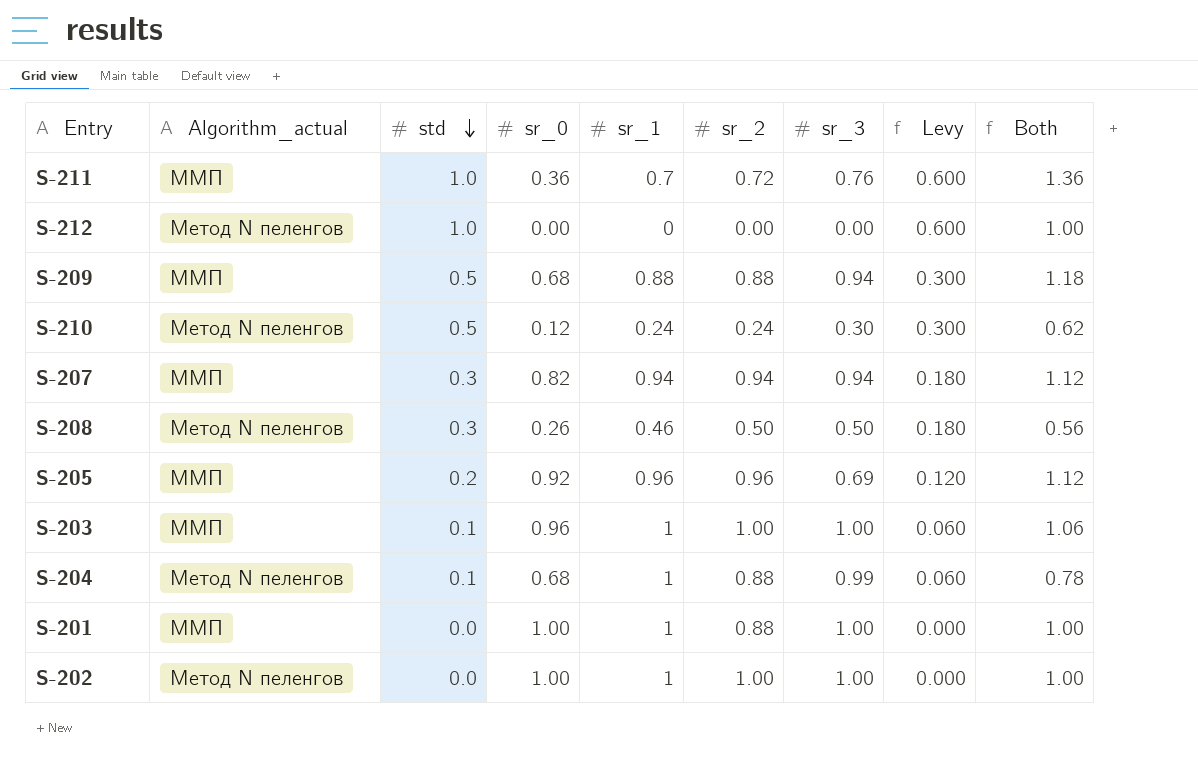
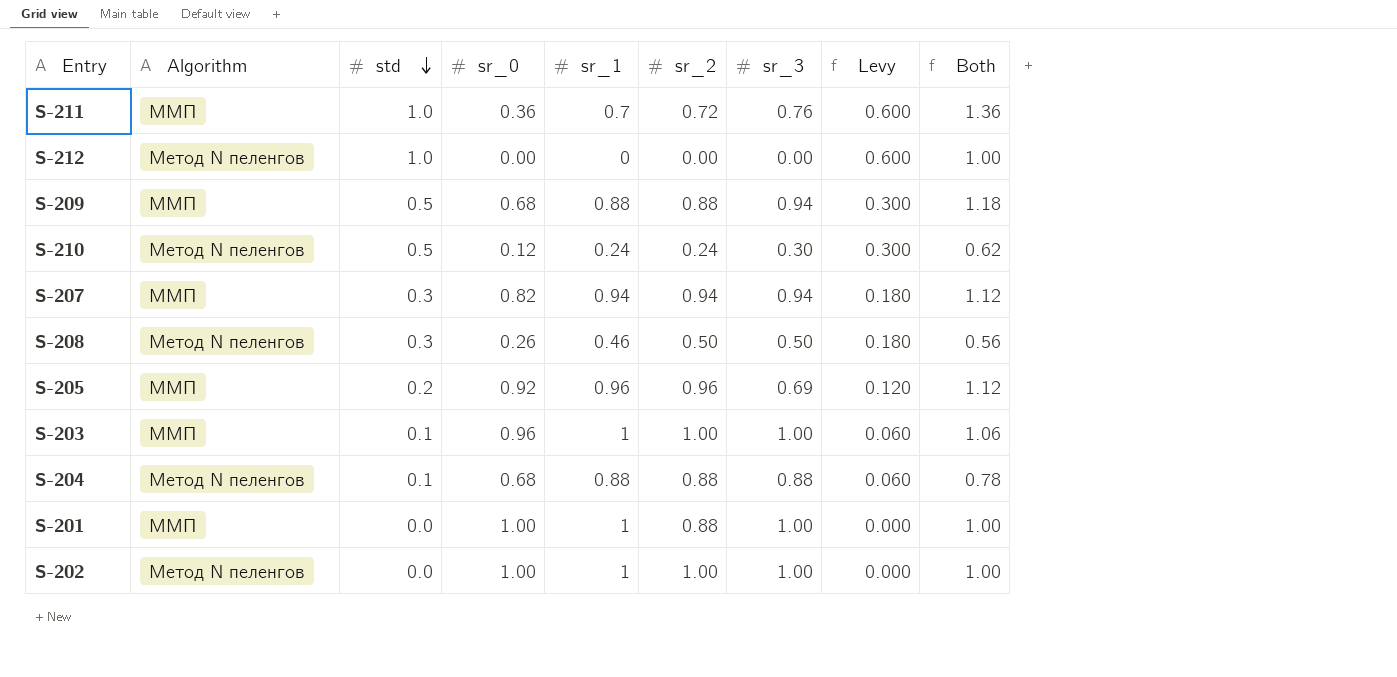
column name: Algorithm_actual -> Algorithm
S-204 | sr_1: 1 -> 0.88
S-204 | sr_3: 0.99 -> 0.88

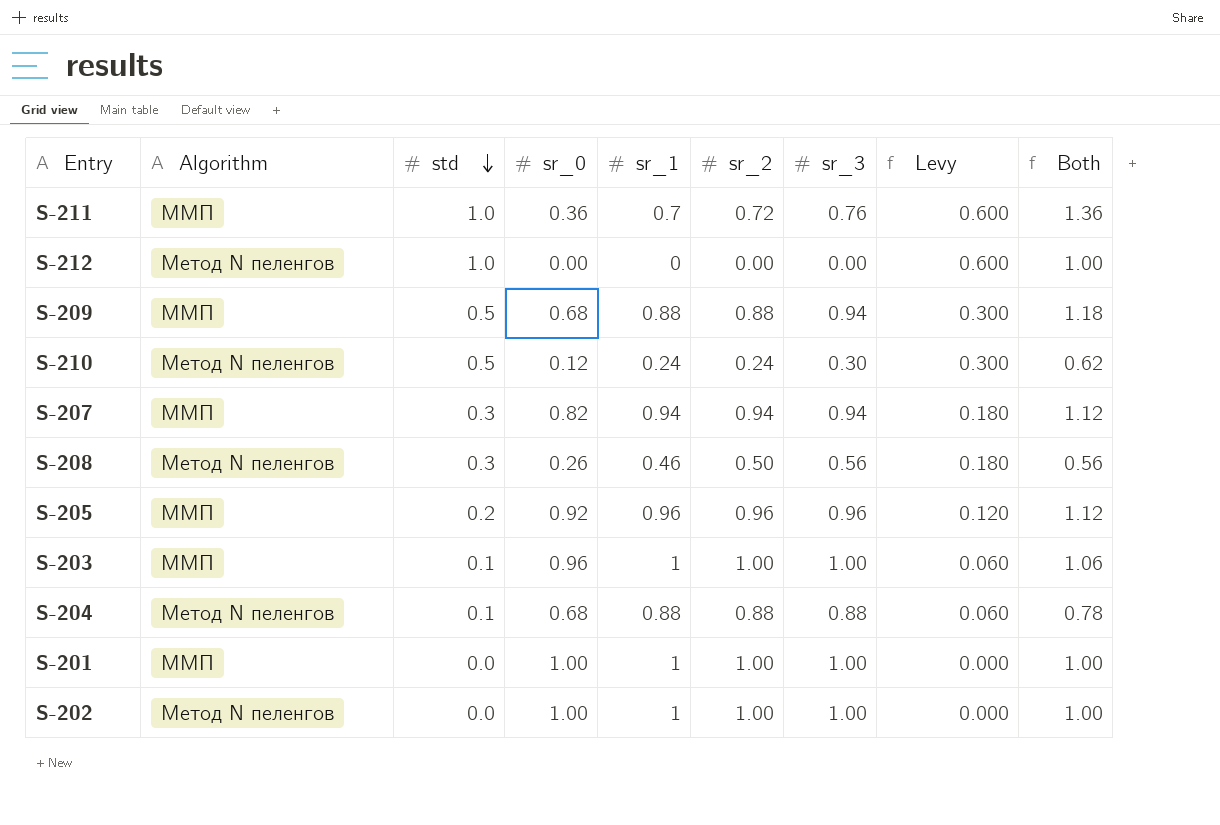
S-208 | sr_3: 0.50 -> 0.56
S-205 | sr_3: 0.69 -> 0.96
S-201 | sr_2: 0.88 -> 1.00

